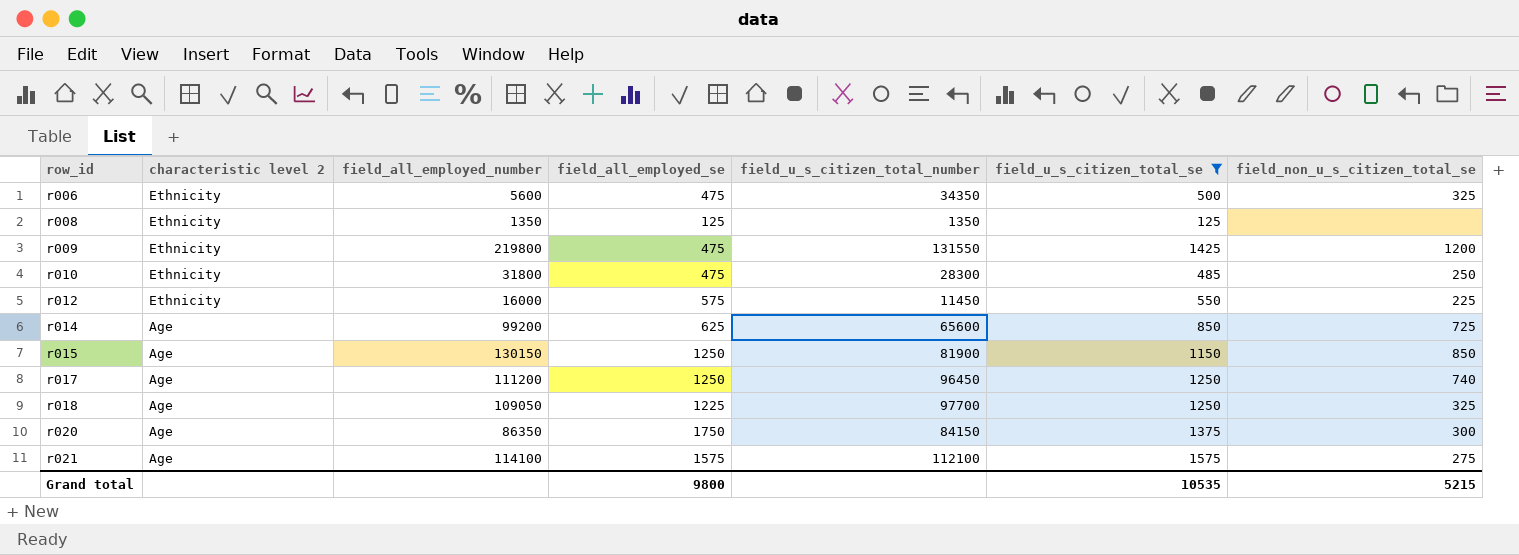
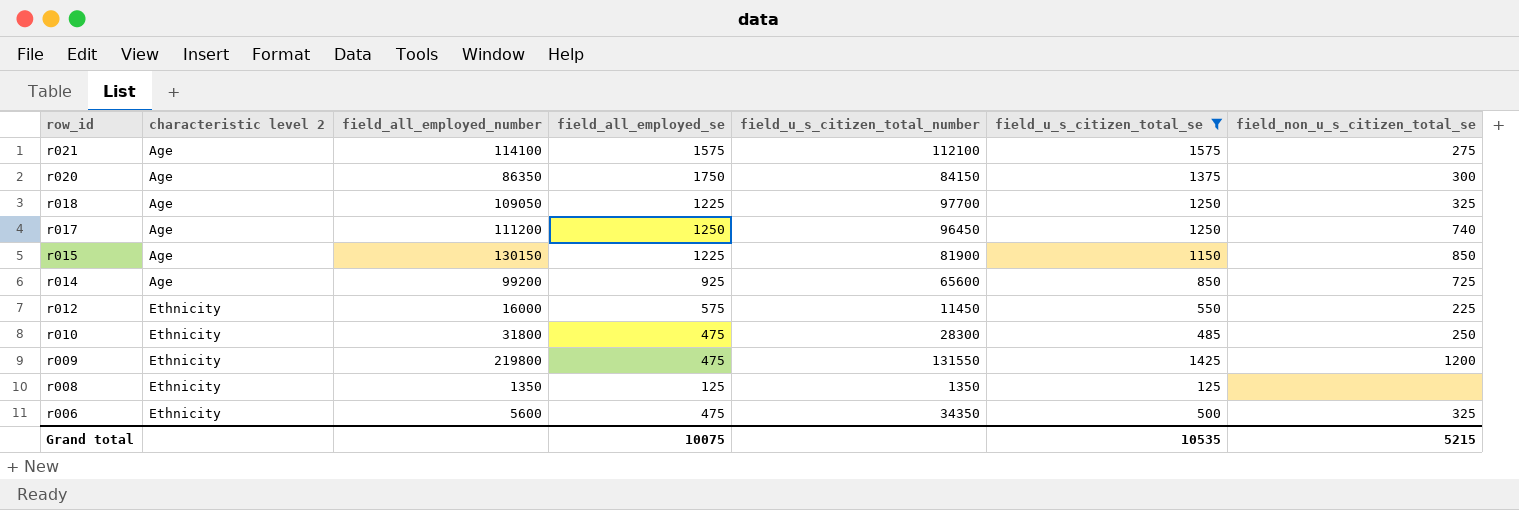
row order: row_id ascending -> row_id descending
r015 | field_all_employed_se: 1250 -> 1225
r014 | field_all_employed_se: 625 -> 925
Grand total | field_all_employed_se: 9800 -> 10075

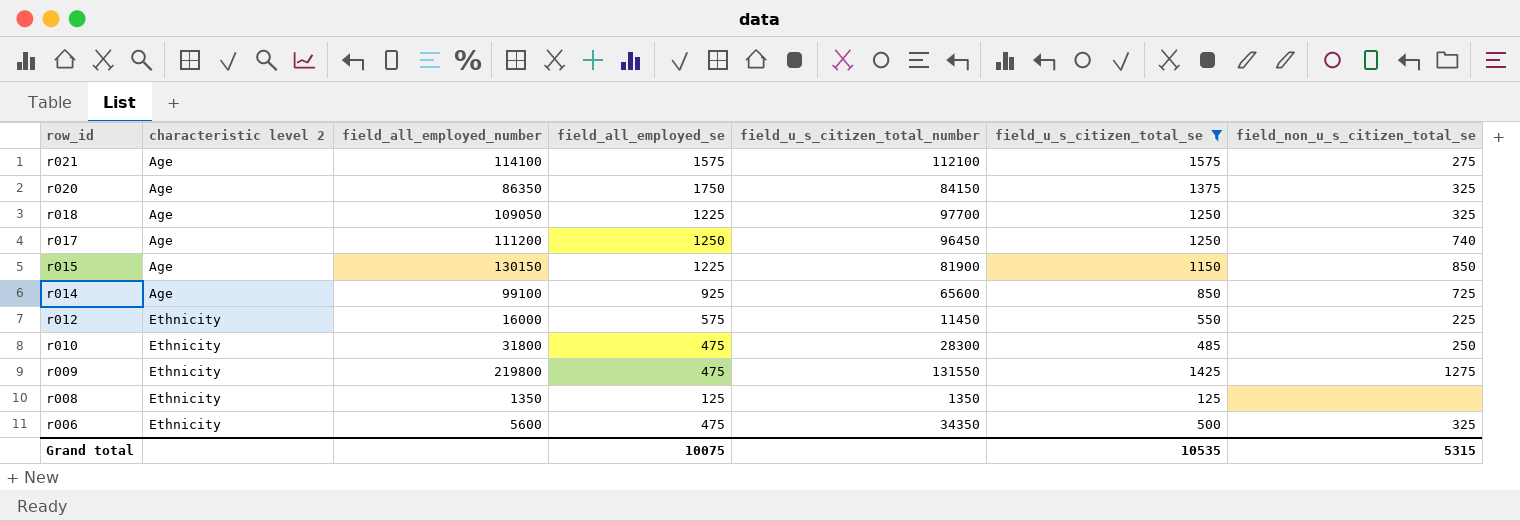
r020 | field_non_u_s_citizen_total_se: 300 -> 325
r014 | field_all_employed_number: 99200 -> 99100
r009 | field_non_u_s_citizen_total_se: 1200 -> 1275
Grand total | field_non_u_s_citizen_total_se: 5215 -> 5315

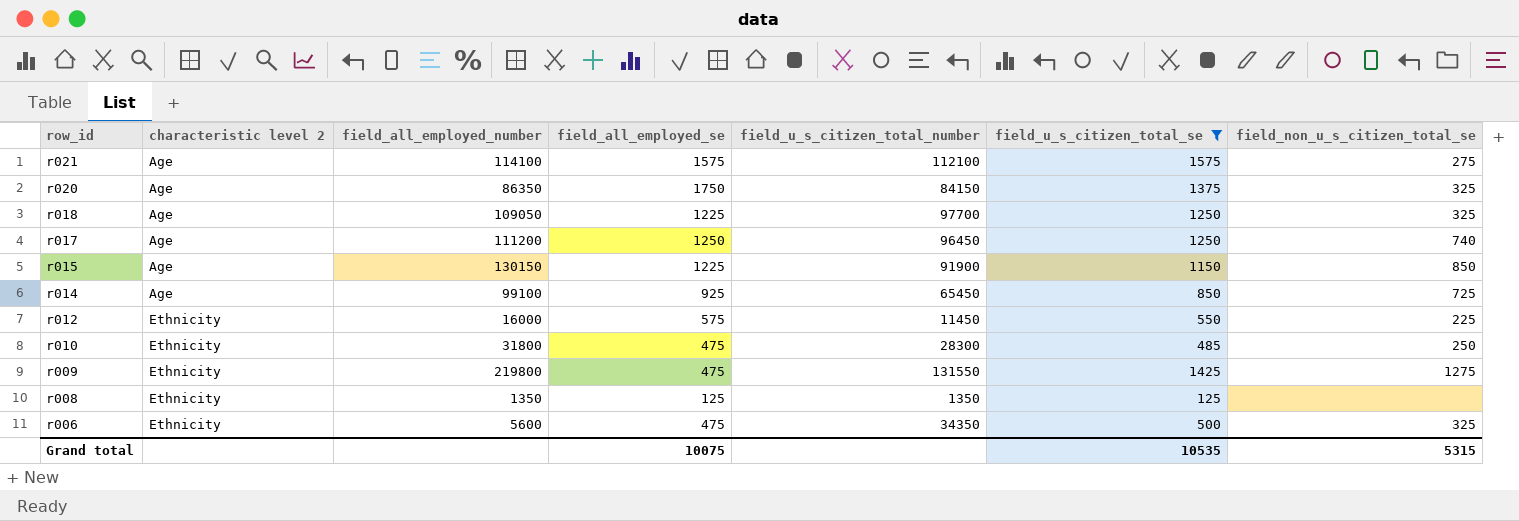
r015 | field_u_s_citizen_total_number: 81900 -> 91900
r014 | field_u_s_citizen_total_number: 65600 -> 65450

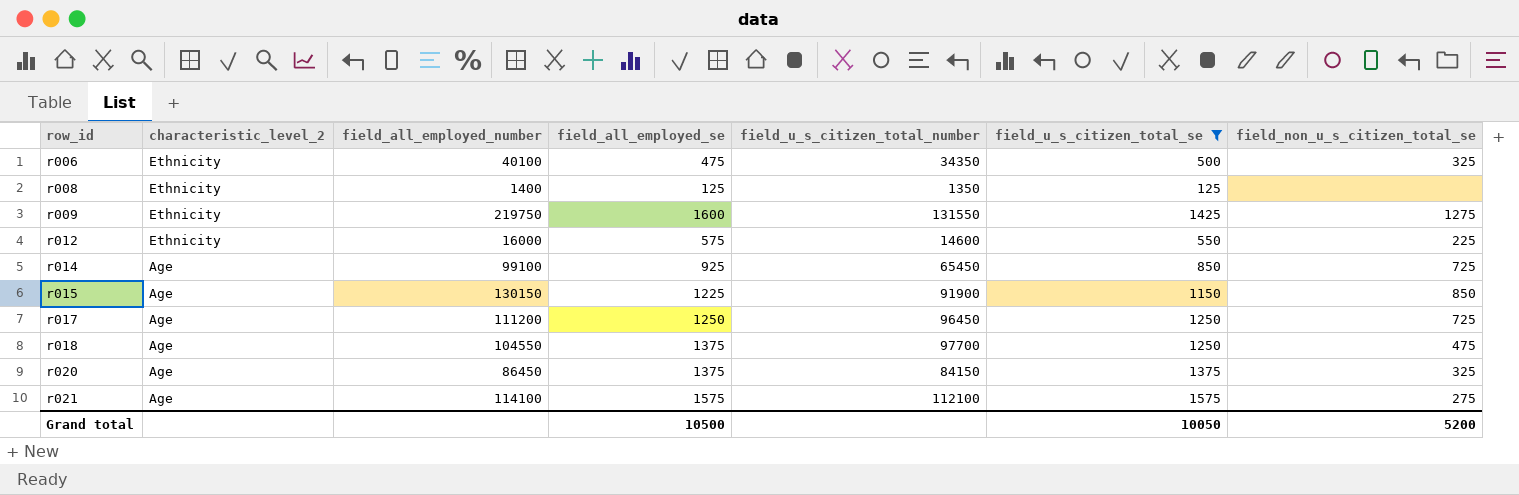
row order: row_id descending -> row_id ascending
column name: characteristic level 2 -> characteristic_level_2
row r010: Ethnicity | 31800 | 475 | 28300 | 485 | 250 -> none
r006 | field_all_employed_number: 5600 -> 40100
r008 | field_all_employed_number: 1350 -> 1400
r009 | field_all_employed_number: 219800 -> 219750
r009 | field_all_employed_se: 475 -> 1600
r012 | field_u_s_citizen_total_number: 11450 -> 14600
r017 | field_non_u_s_citizen_total_se: 740 -> 725
r018 | field_all_employed_number: 109050 -> 104550
r018 | field_all_employed_se: 1225 -> 1375
r018 | field_non_u_s_citizen_total_se: 325 -> 475
r020 | field_all_employed_number: 86350 -> 86450
r020 | field_all_employed_se: 1750 -> 1375
Grand total | field_all_employed_se: 10075 -> 10500
Grand total | field_u_s_citizen_total_se: 10535 -> 10050
Grand total | field_non_u_s_citizen_total_se: 5315 -> 5200

